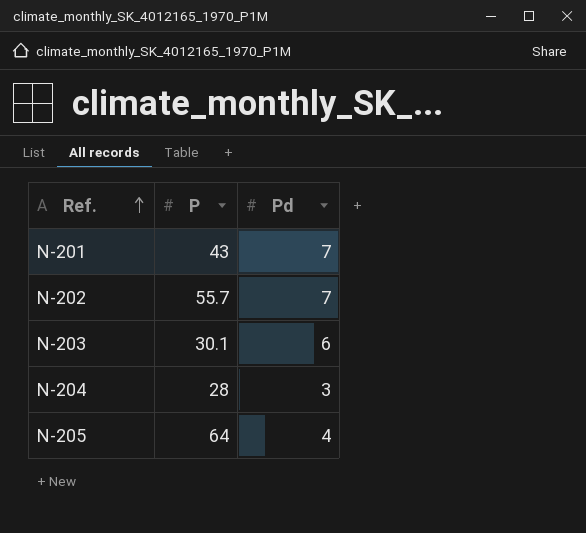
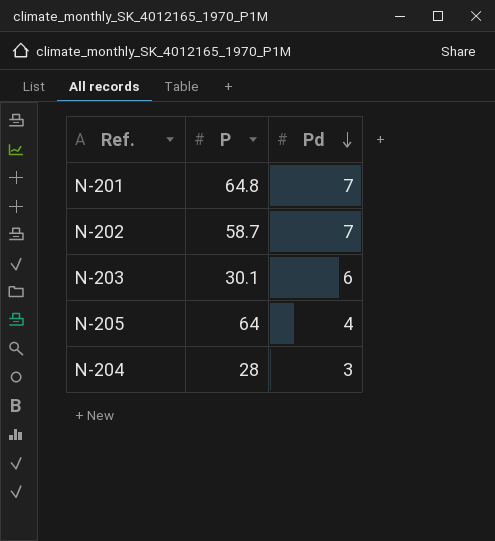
row order: Ref. ascending -> Pd descending
N-201 | P: 43 -> 64.8
N-202 | P: 55.7 -> 58.7

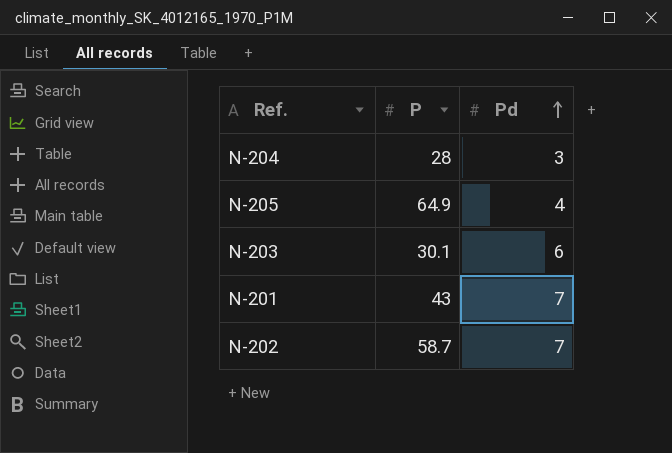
row order: Pd descending -> Pd ascending
N-205 | P: 64 -> 64.9
N-201 | P: 64.8 -> 43

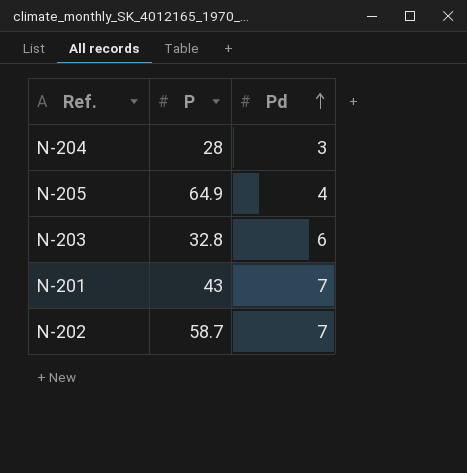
N-203 | P: 30.1 -> 32.8

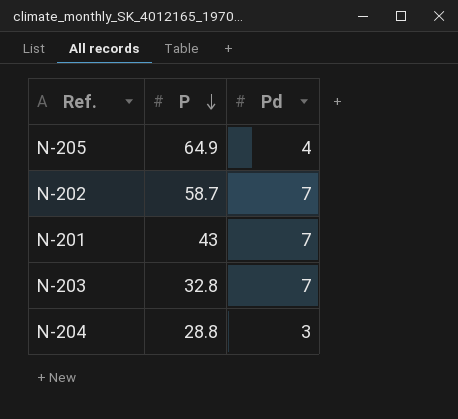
row order: Pd ascending -> P descending
N-203 | Pd: 6 -> 7
N-204 | P: 28 -> 28.8

